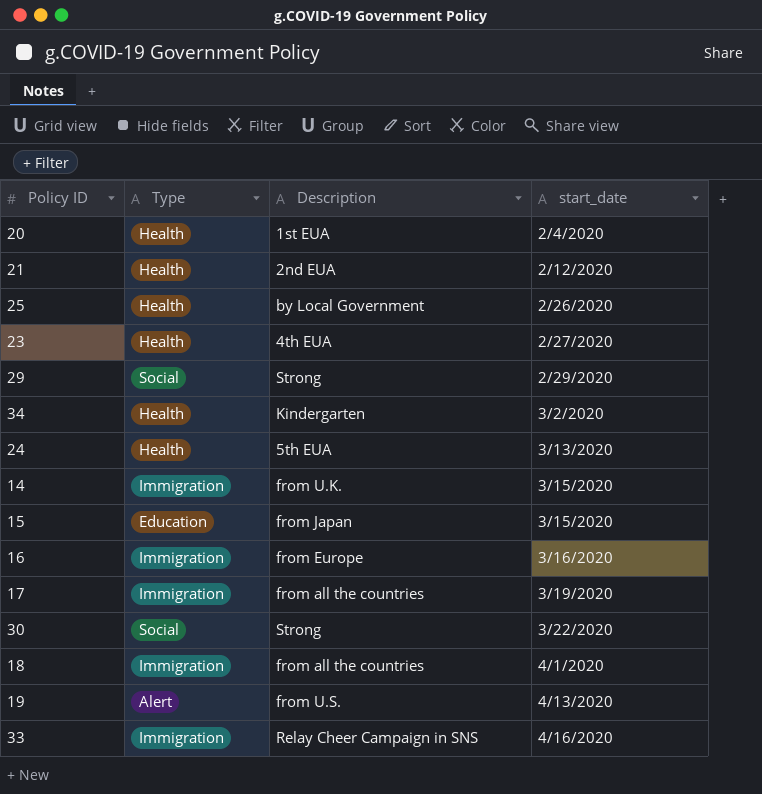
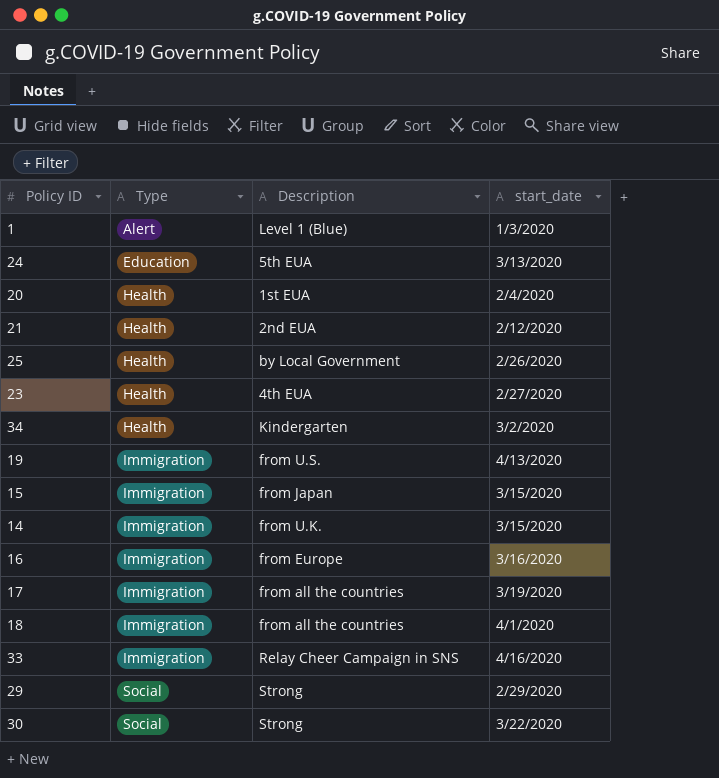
row order: start_date ascending -> Type ascending
row 1: none -> Alert | Level 1 (Blue) | 1/3/2020
24 | Type: Health -> Education
19 | Type: Alert -> Immigration
15 | Type: Education -> Immigration

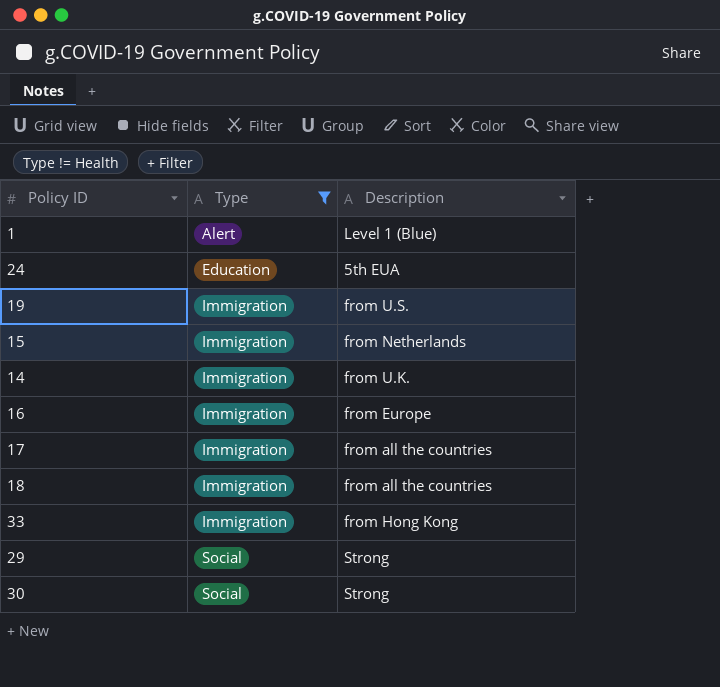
filter: none -> Type != Health
column start_date | position: 4 -> none
15 | Description: from Japan -> from Netherlands
33 | Description: Relay Cheer Campaign in SNS -> from Hong Kong

